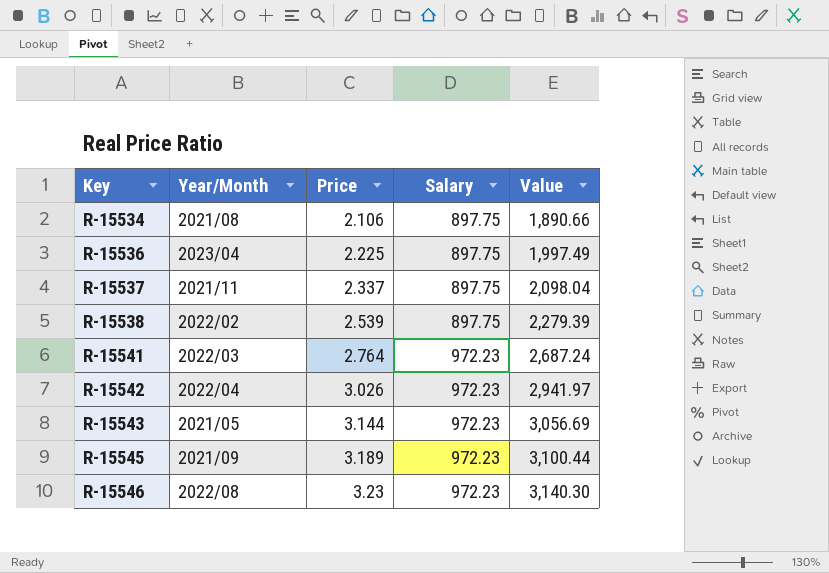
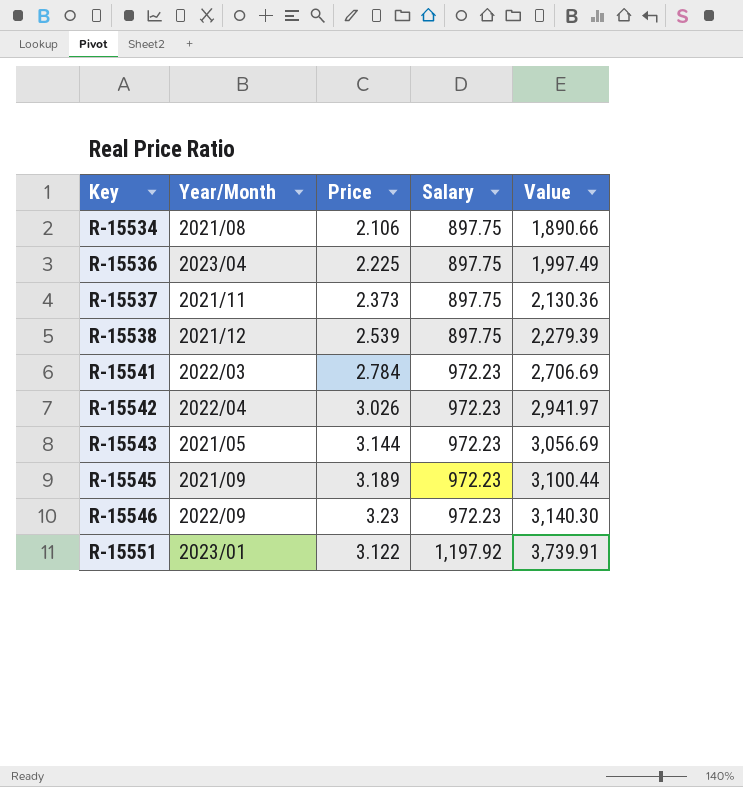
R-15537 | Price: 2.337 -> 2.373
R-15537 | Value: 2,098.04 -> 2,130.36
R-15538 | Year/Month: 2022/02 -> 2021/12
R-15541 | Price: 2.764 -> 2.784
R-15541 | Value: 2,687.24 -> 2,706.69
R-15546 | Year/Month: 2022/08 -> 2022/09
row R-15551: none -> 2023/01 | 3.122 | 1,197.92 | 3,739.91

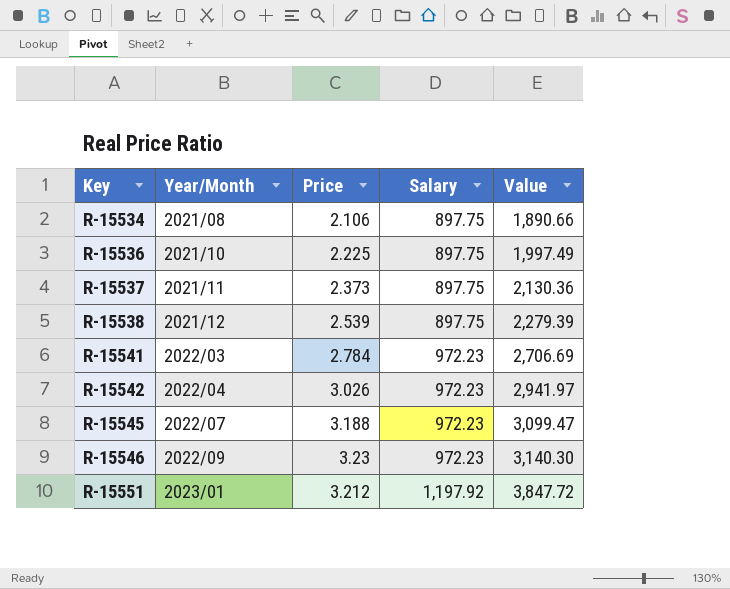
row R-15543: 2021/05 | 3.144 | 972.23 | 3,056.69 -> none
R-15536 | Year/Month: 2023/04 -> 2021/10
R-15545 | Year/Month: 2021/09 -> 2022/07
R-15545 | Price: 3.189 -> 3.188
R-15545 | Value: 3,100.44 -> 3,099.47
R-15551 | Price: 3.122 -> 3.212
R-15551 | Value: 3,739.91 -> 3,847.72

